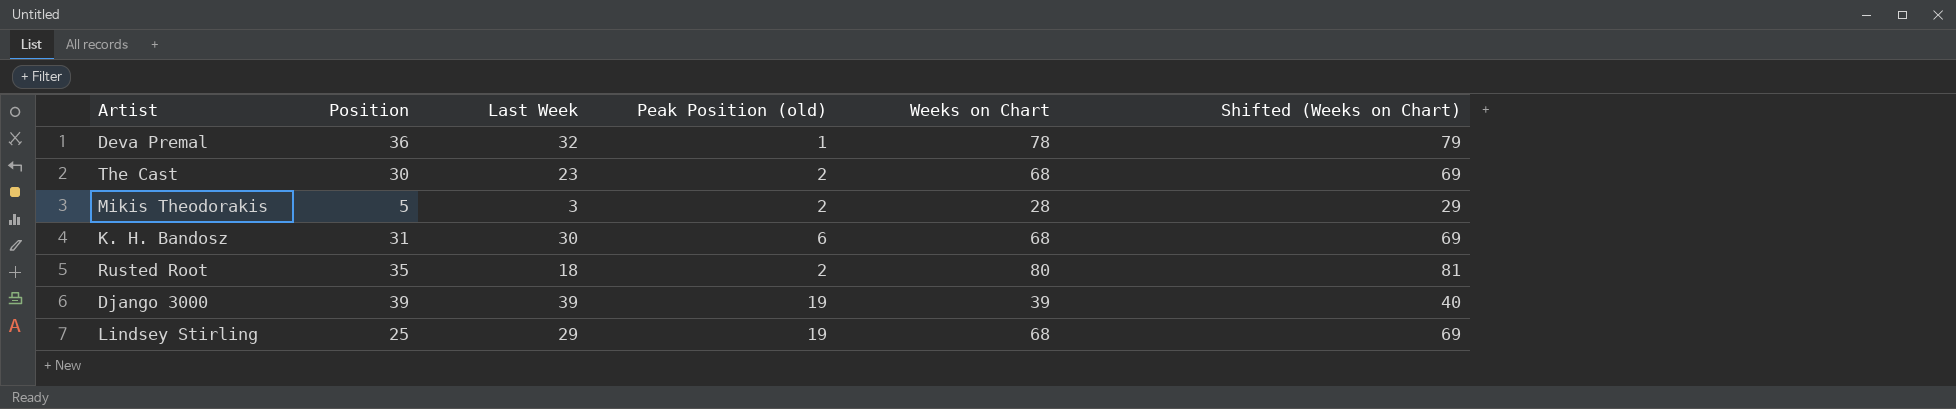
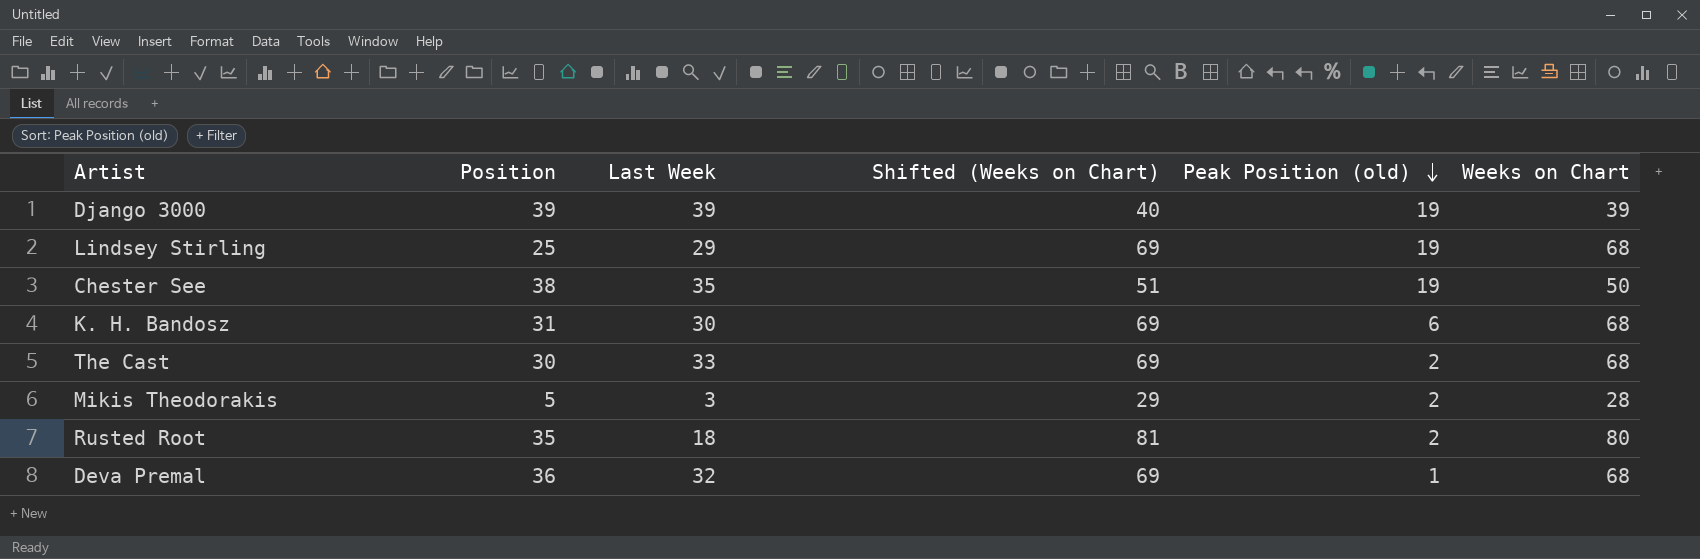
row order: none -> Peak Position (old) descending
column Shifted (Weeks on Chart) | position: 6 -> 4
row Chester See: none -> 38 | 35 | 51 | 19 | 50
The Cast | Last Week: 23 -> 33
Deva Premal | Shifted (Weeks on Chart): 79 -> 69
Deva Premal | Weeks on Chart: 78 -> 68

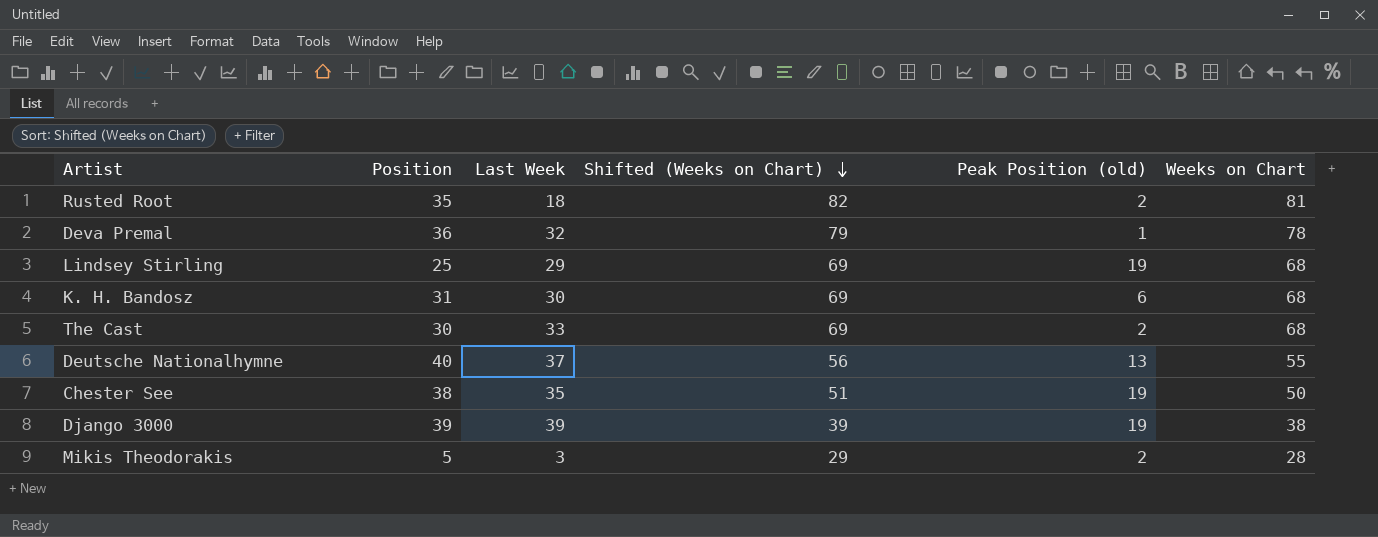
row order: Peak Position (old) descending -> Shifted (Weeks on Chart) descending
Rusted Root | Shifted (Weeks on Chart): 81 -> 82
Rusted Root | Weeks on Chart: 80 -> 81
Deva Premal | Shifted (Weeks on Chart): 69 -> 79
Deva Premal | Weeks on Chart: 68 -> 78
row Deutsche Nationalhymne: none -> 40 | 37 | 56 | 13 | 55
Django 3000 | Shifted (Weeks on Chart): 40 -> 39
Django 3000 | Weeks on Chart: 39 -> 38

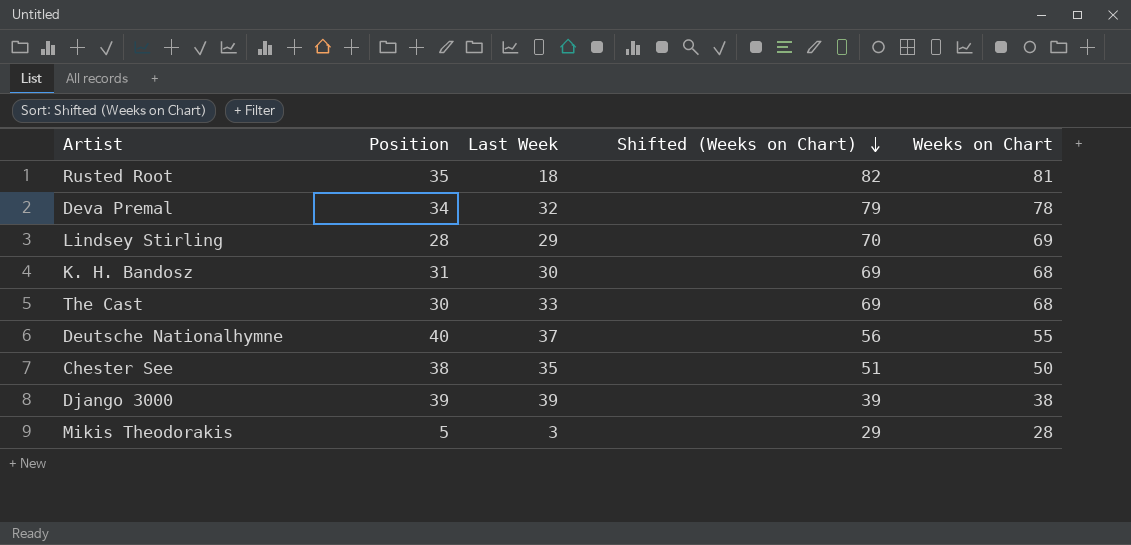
column Peak Position (old) | position: 5 -> none
Deva Premal | Position: 36 -> 34
Lindsey Stirling | Position: 25 -> 28
Lindsey Stirling | Shifted (Weeks on Chart): 69 -> 70
Lindsey Stirling | Weeks on Chart: 68 -> 69

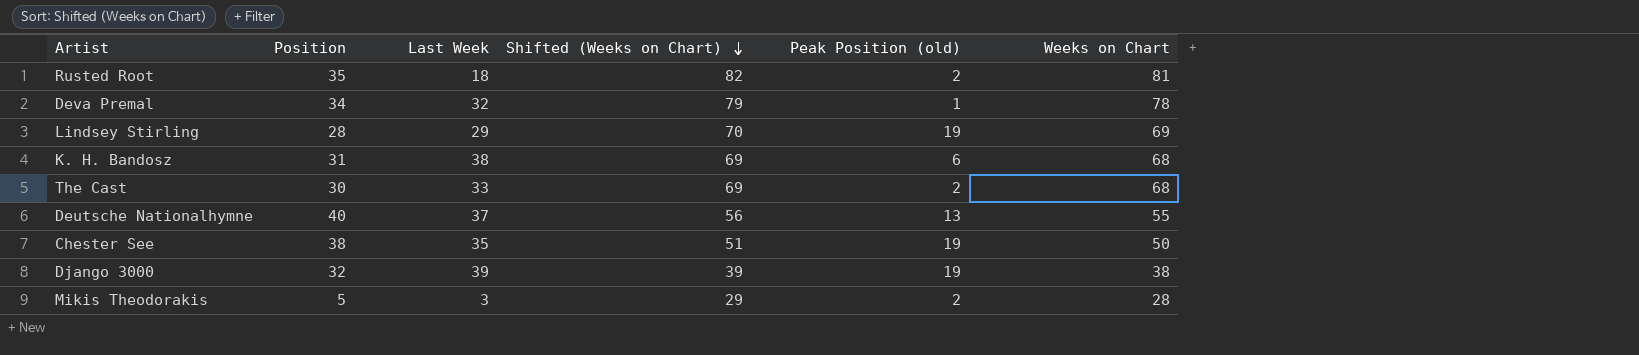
column Peak Position (old) | position: none -> 5
K. H. Bandosz | Last Week: 30 -> 38
Django 3000 | Position: 39 -> 32

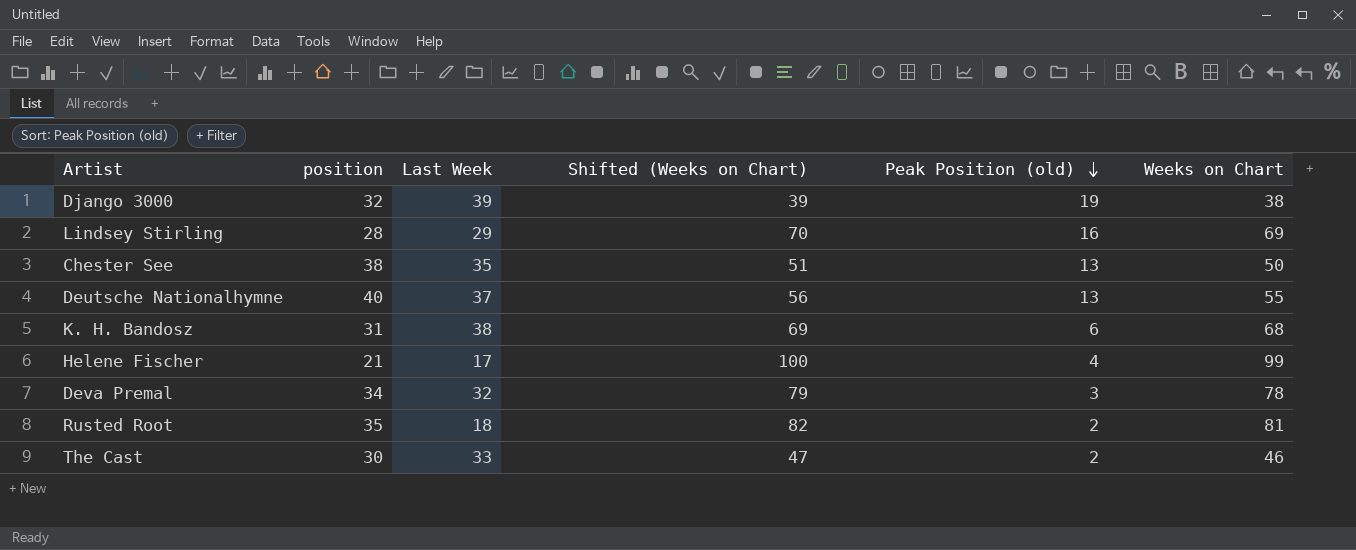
row order: Shifted (Weeks on Chart) descending -> Peak Position (old) descending
column name: Position -> position
row Mikis Theodorakis: 5 | 3 | 29 | 2 | 28 -> none
Lindsey Stirling | Peak Position (old): 19 -> 16
Chester See | Peak Position (old): 19 -> 13
row Helene Fischer: none -> 21 | 17 | 100 | 4 | 99
Deva Premal | Peak Position (old): 1 -> 3
The Cast | Shifted (Weeks on Chart): 69 -> 47
The Cast | Weeks on Chart: 68 -> 46

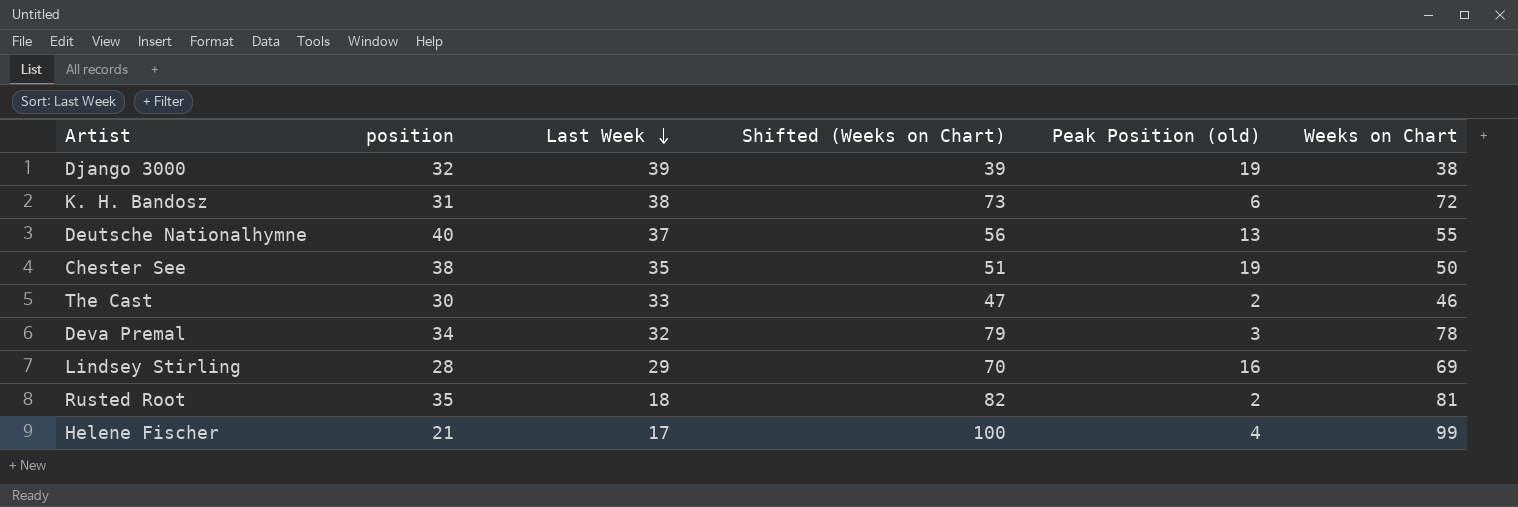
row order: Peak Position (old) descending -> Last Week descending
K. H. Bandosz | Shifted (Weeks on Chart): 69 -> 73
K. H. Bandosz | Weeks on Chart: 68 -> 72
Chester See | Peak Position (old): 13 -> 19

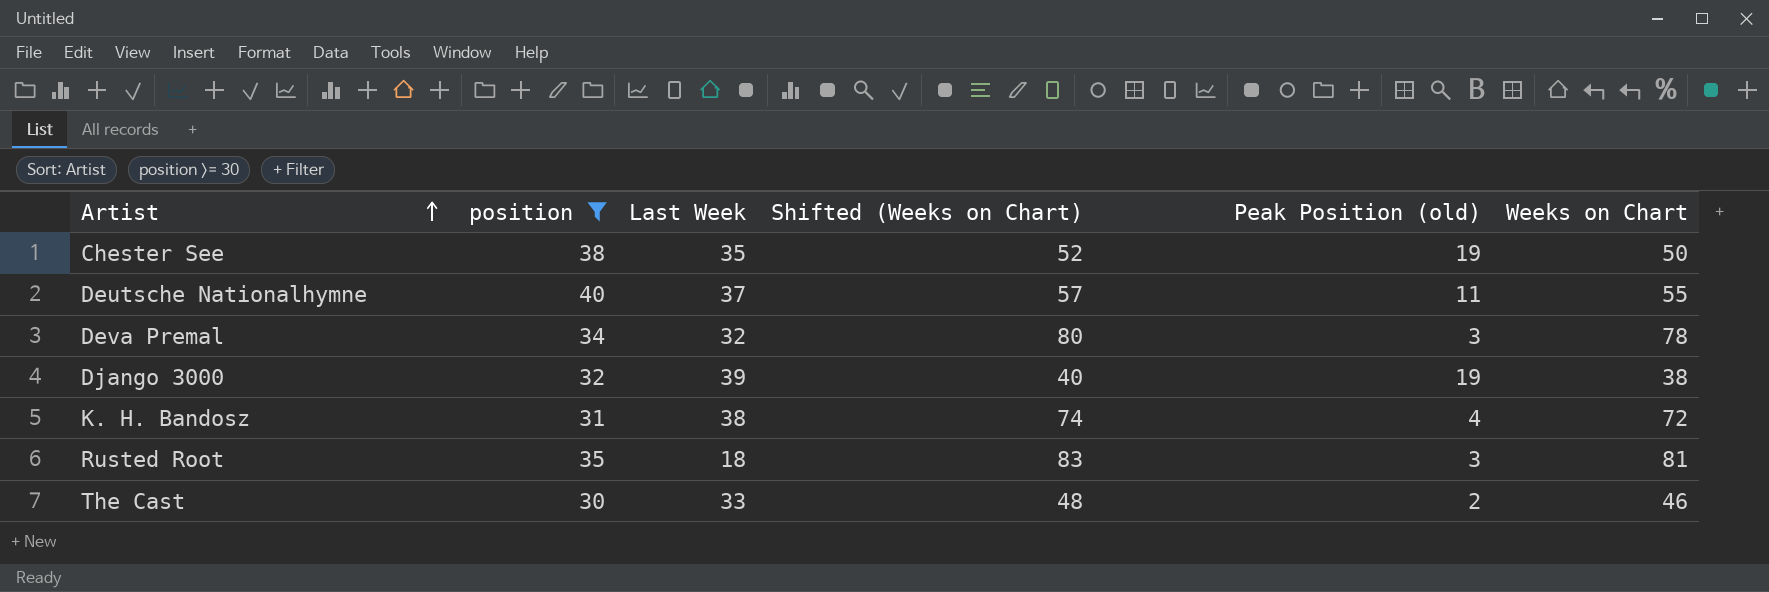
filter: none -> position >= 30
row order: Last Week descending -> Artist ascending
column Shifted (Weeks on Chart) | formula: [Weeks on Chart] + 1 -> [Weeks on Chart] + 2
Deutsche Nationalhymne | Peak Position (old): 13 -> 11
K. H. Bandosz | Peak Position (old): 6 -> 4
Rusted Root | Peak Position (old): 2 -> 3

